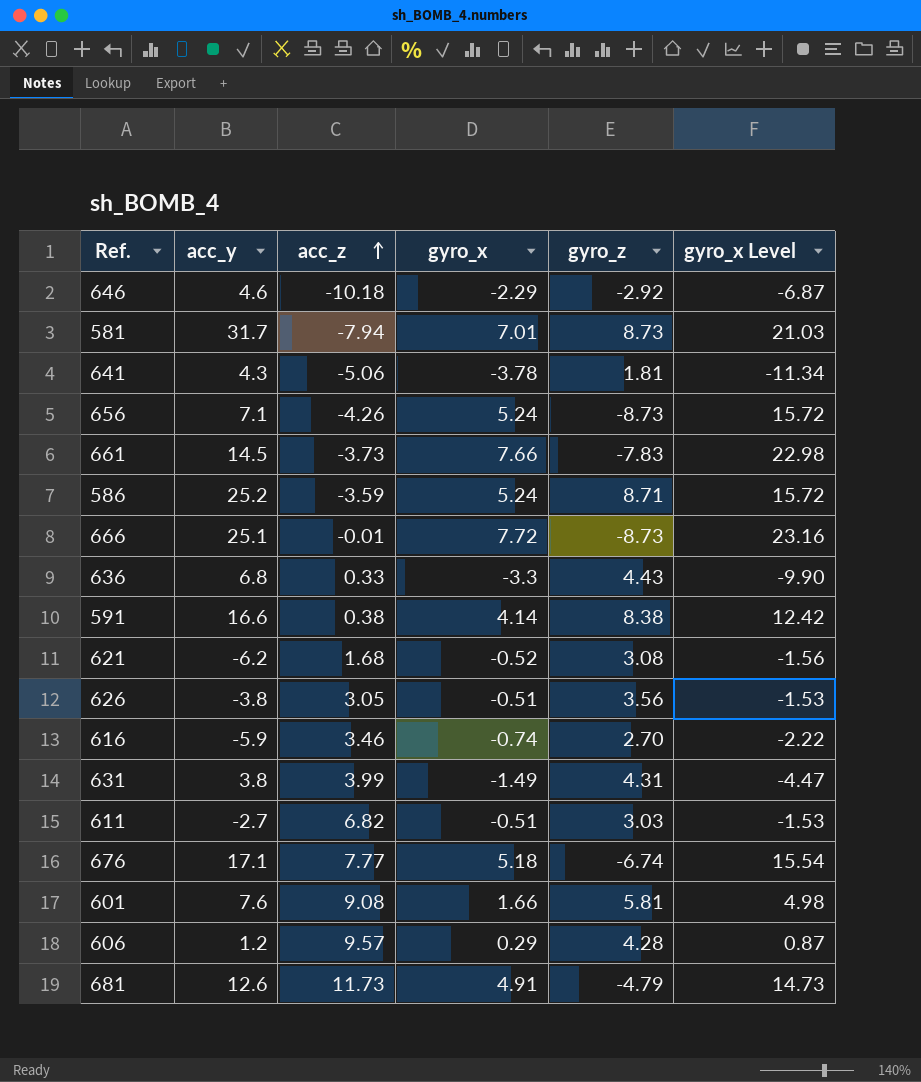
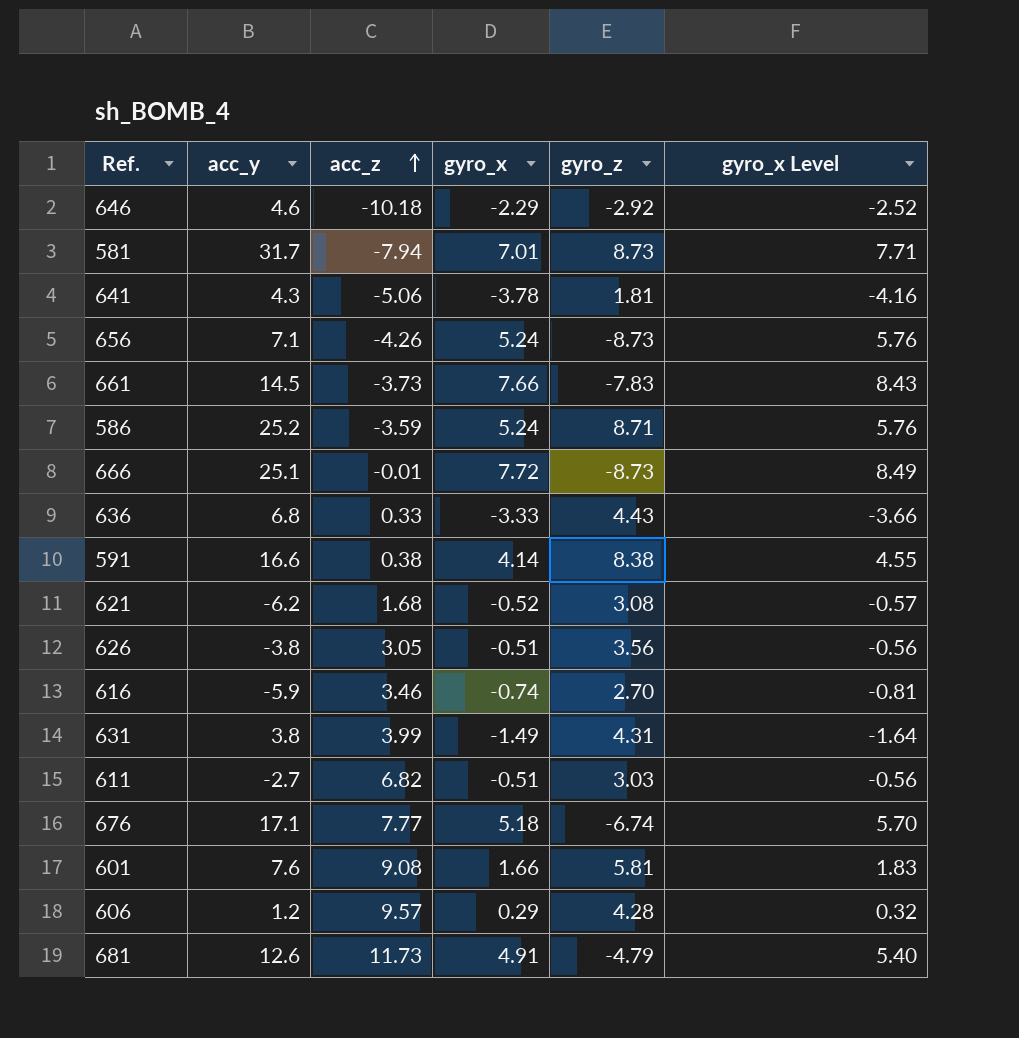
column gyro_x Level | formula: [gyro_x] * 3 -> [gyro_x] * 1.1
636 | gyro_x: -3.3 -> -3.33

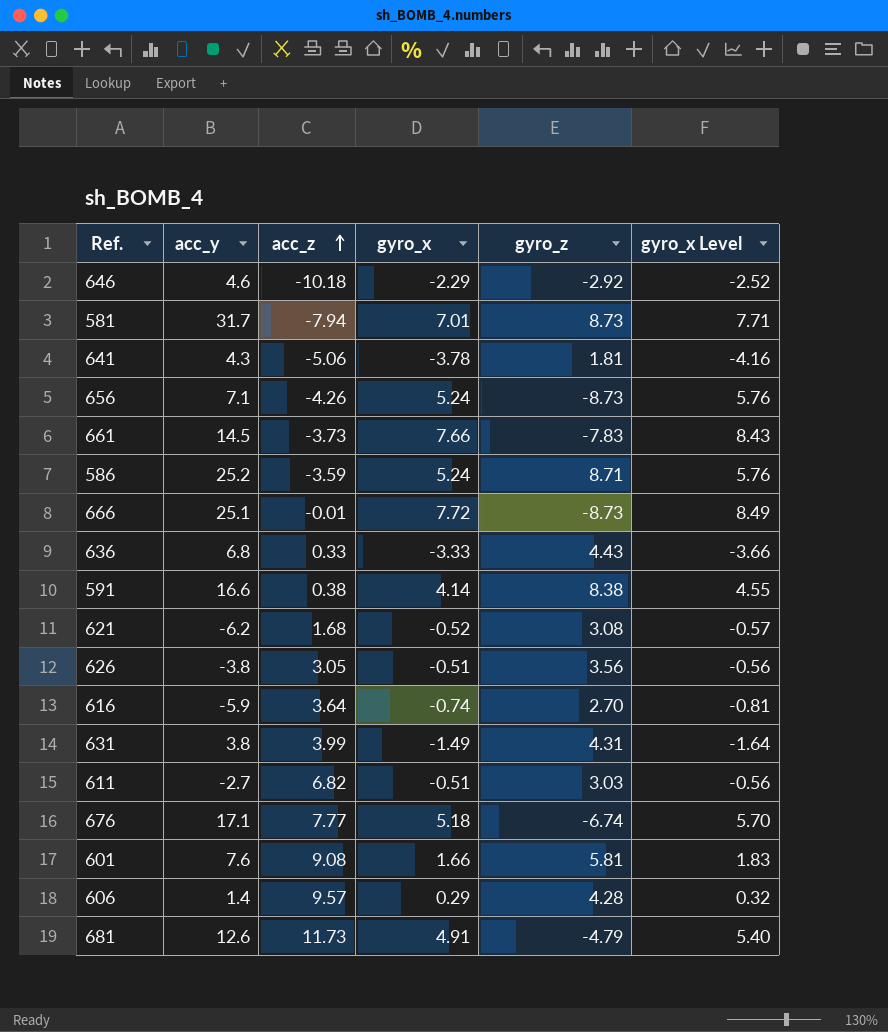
616 | acc_z: 3.46 -> 3.64
606 | acc_y: 1.2 -> 1.4

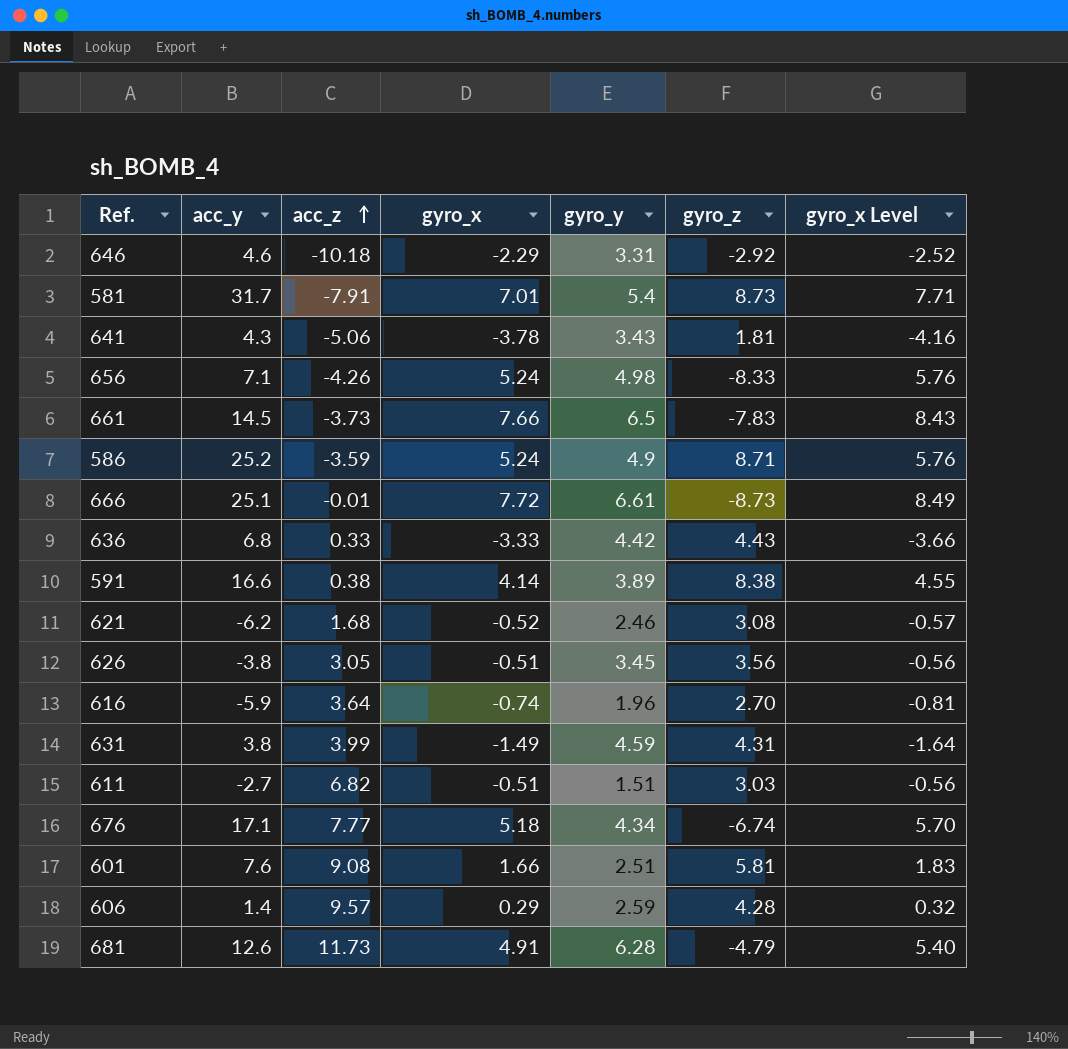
column gyro_y | position: none -> 5
581 | acc_z: -7.94 -> -7.91
656 | gyro_z: -8.73 -> -8.33

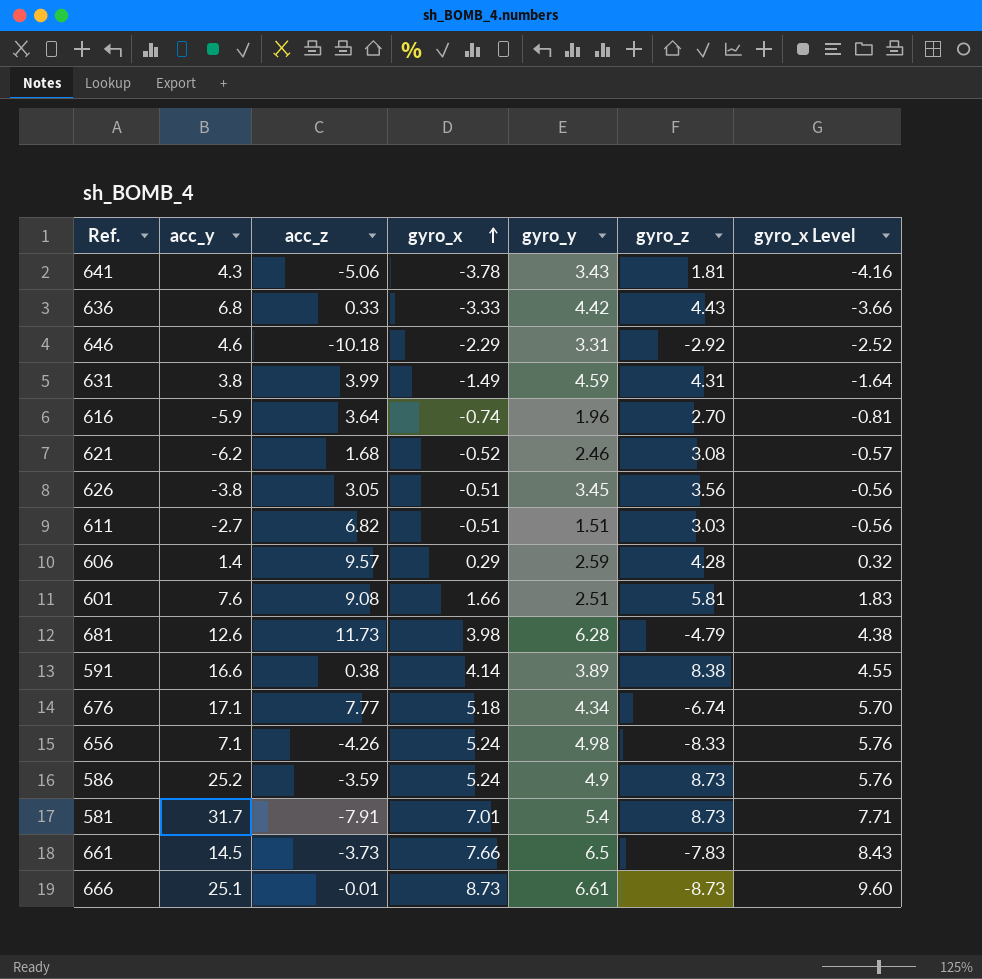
row order: acc_z ascending -> gyro_x ascending
681 | gyro_x: 4.91 -> 3.98
681 | gyro_x Level: 5.40 -> 4.38
586 | gyro_z: 8.71 -> 8.73
666 | gyro_x: 7.72 -> 8.73
666 | gyro_x Level: 8.49 -> 9.60

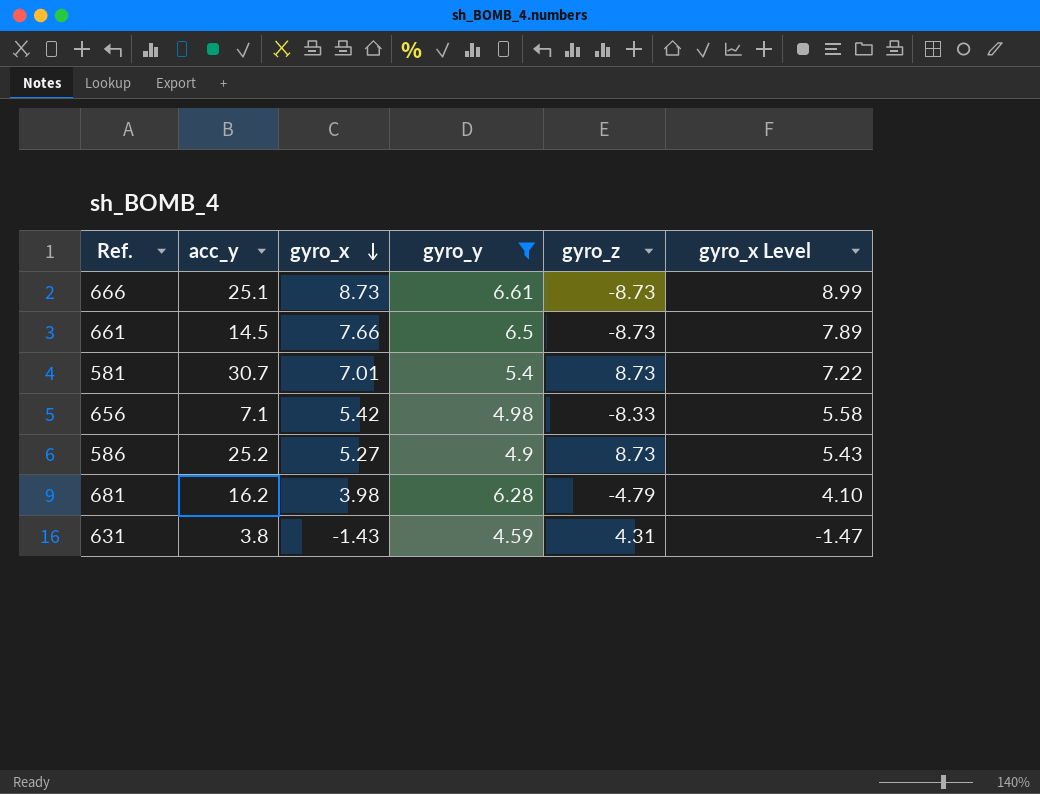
filter: none -> gyro_y >= 4.59
row order: gyro_x ascending -> gyro_x descending
column acc_z | position: 3 -> none
column gyro_x Level | formula: [gyro_x] * 1.1 -> [gyro_x] * 1.03
661 | gyro_z: -7.83 -> -8.73
581 | acc_y: 31.7 -> 30.7
656 | gyro_x: 5.24 -> 5.42
586 | gyro_x: 5.24 -> 5.27
681 | acc_y: 12.6 -> 16.2
631 | gyro_x: -1.49 -> -1.43

